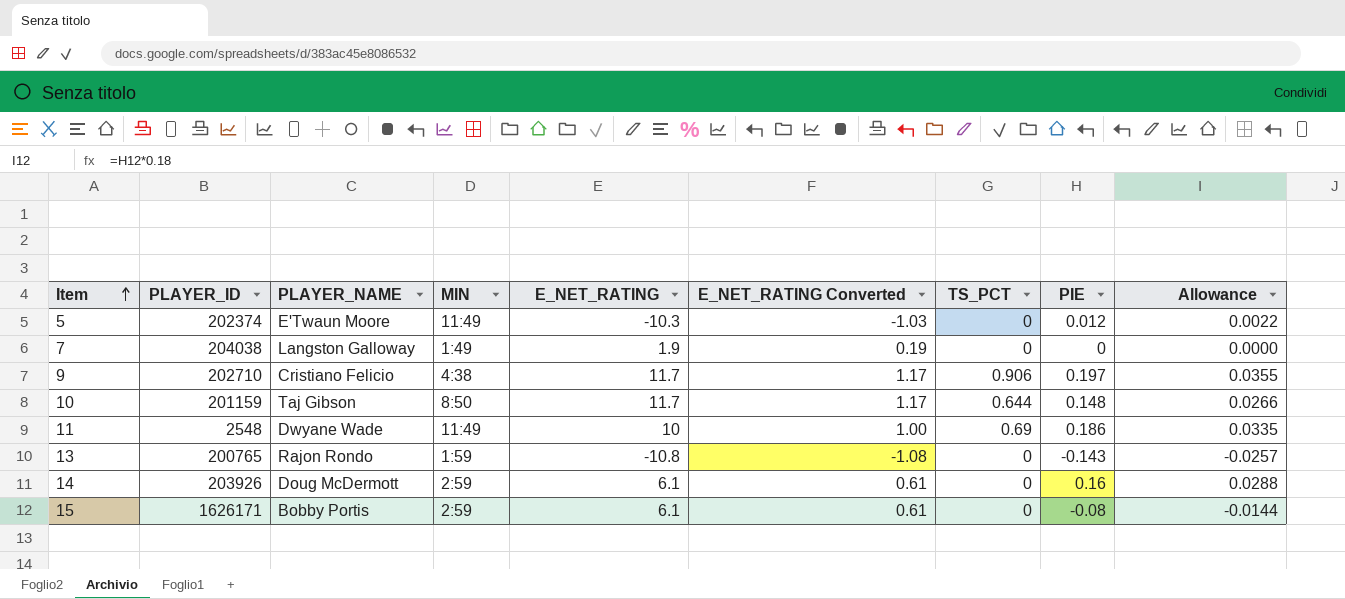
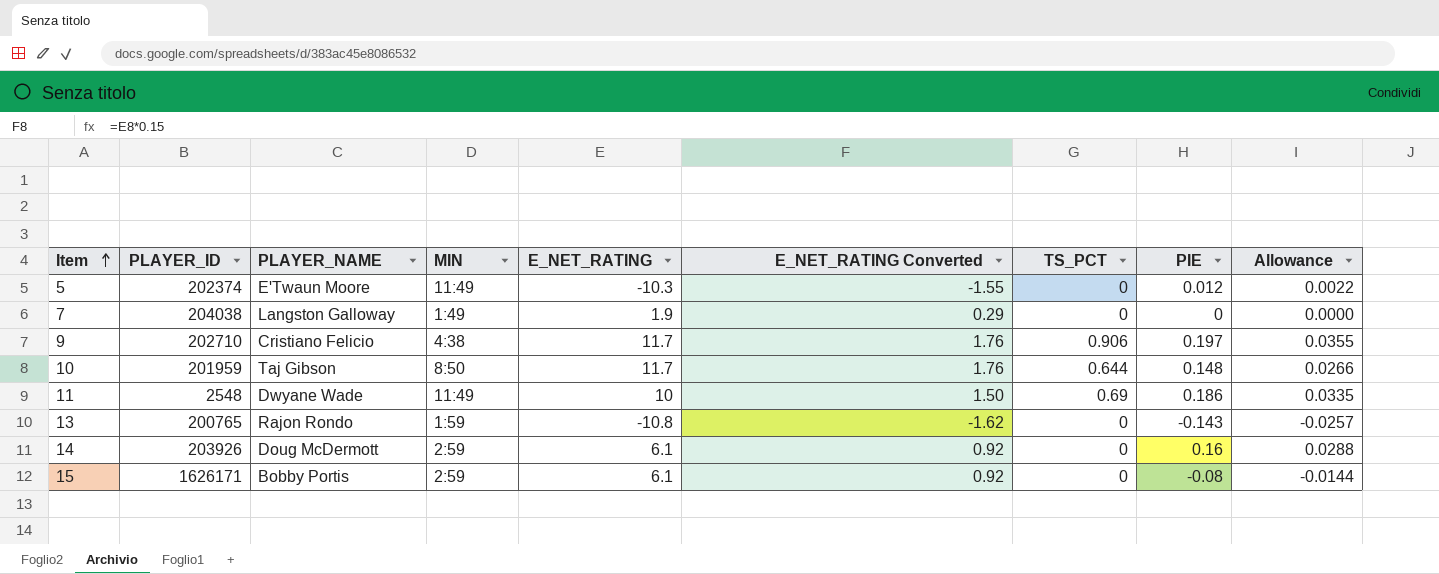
column E_NET_RATING Converted | formula: [E_NET_RATING] * 0.1 -> [E_NET_RATING] * 0.15
10 | PLAYER_ID: 201159 -> 201959

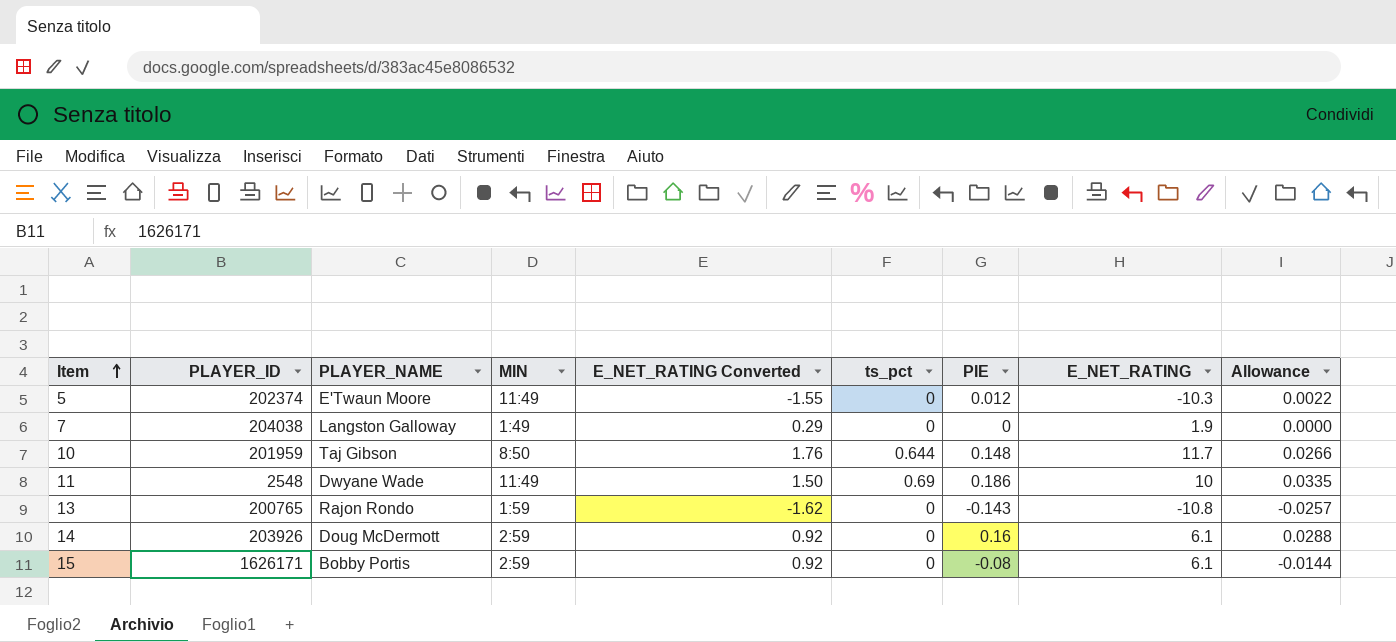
column name: TS_PCT -> ts_pct
column E_NET_RATING | position: 5 -> 8
row 9: 202710 | Cristiano Felicio | 4:38 | 11.7 | 1.76 | 0.906 | 0.197 | 0.0355 -> none

